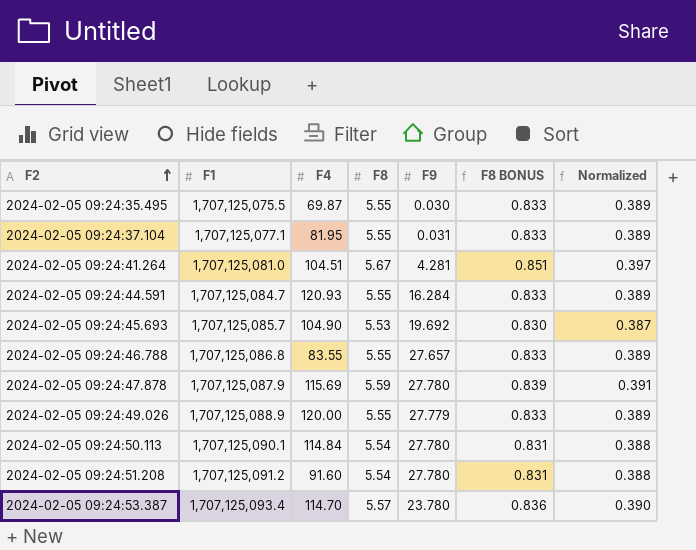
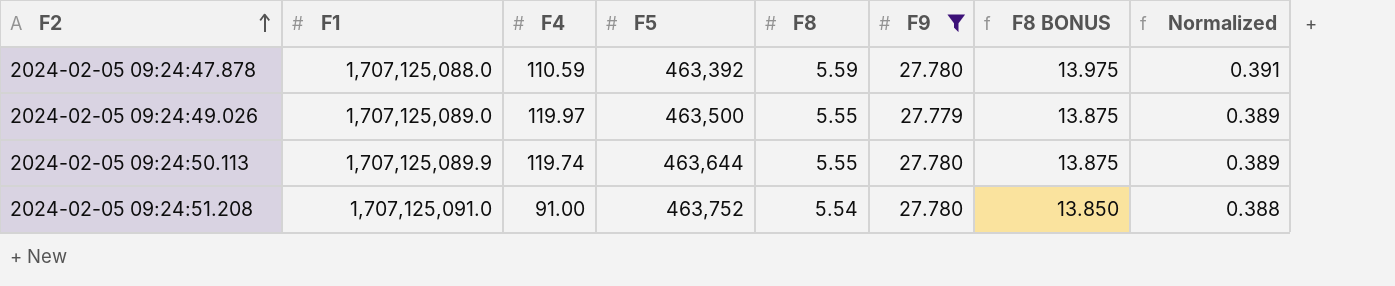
filter: none -> F9 >= 27.779
column F5 | position: none -> 4
column F8 BONUS | formula: [F8] * 0.15 -> [F8] * 2.5
2024-02-05 09:24:47.878 | F1: 1,707,125,087.9 -> 1,707,125,088.0
2024-02-05 09:24:47.878 | F4: 115.69 -> 110.59
2024-02-05 09:24:49.026 | F1: 1,707,125,088.9 -> 1,707,125,089.0
2024-02-05 09:24:49.026 | F4: 120.00 -> 119.97
2024-02-05 09:24:50.113 | F1: 1,707,125,090.1 -> 1,707,125,089.9
2024-02-05 09:24:50.113 | F4: 114.84 -> 119.74
2024-02-05 09:24:50.113 | F8: 5.54 -> 5.55
2024-02-05 09:24:50.113 | Normalized: 0.388 -> 0.389
2024-02-05 09:24:51.208 | F1: 1,707,125,091.2 -> 1,707,125,091.0
2024-02-05 09:24:51.208 | F4: 91.60 -> 91.00

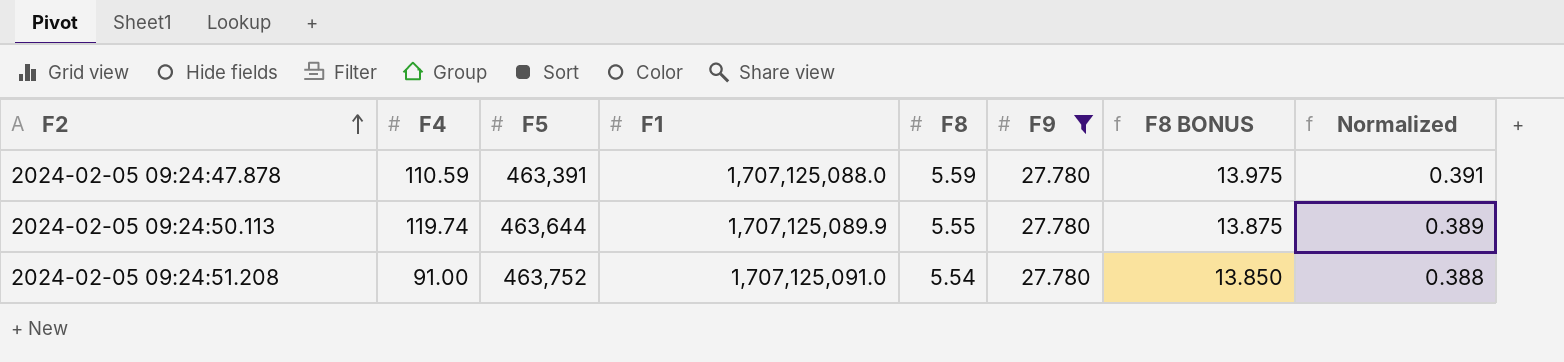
column F1 | position: 2 -> 4
row 2024-02-05 09:24:49.026: 1,707,125,089.0 | 119.97 | 463,500 | 5.55 | 27.779 | 13.875 | 0.389 -> none
2024-02-05 09:24:47.878 | F5: 463,392 -> 463,391

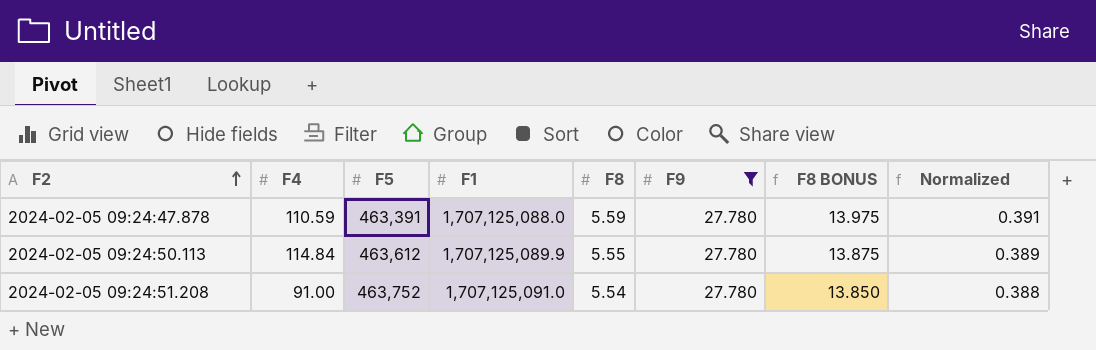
2024-02-05 09:24:50.113 | F4: 119.74 -> 114.84
2024-02-05 09:24:50.113 | F5: 463,644 -> 463,612

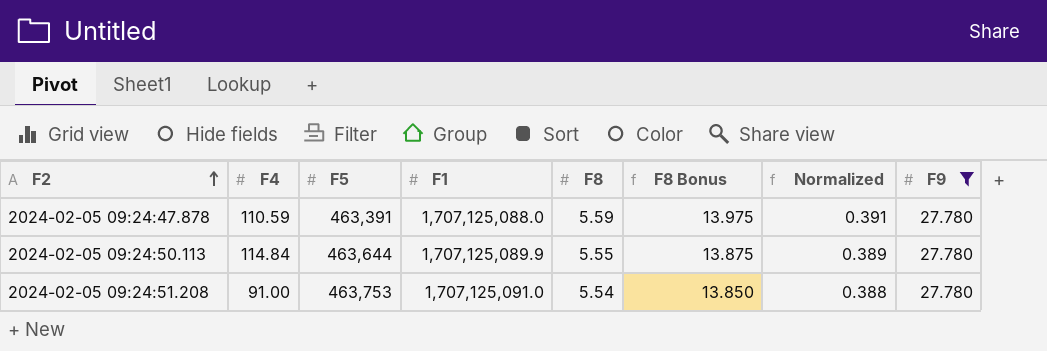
column name: F8 BONUS -> F8 Bonus
column F9 | position: 6 -> 8
2024-02-05 09:24:50.113 | F5: 463,612 -> 463,644
2024-02-05 09:24:51.208 | F5: 463,752 -> 463,753

